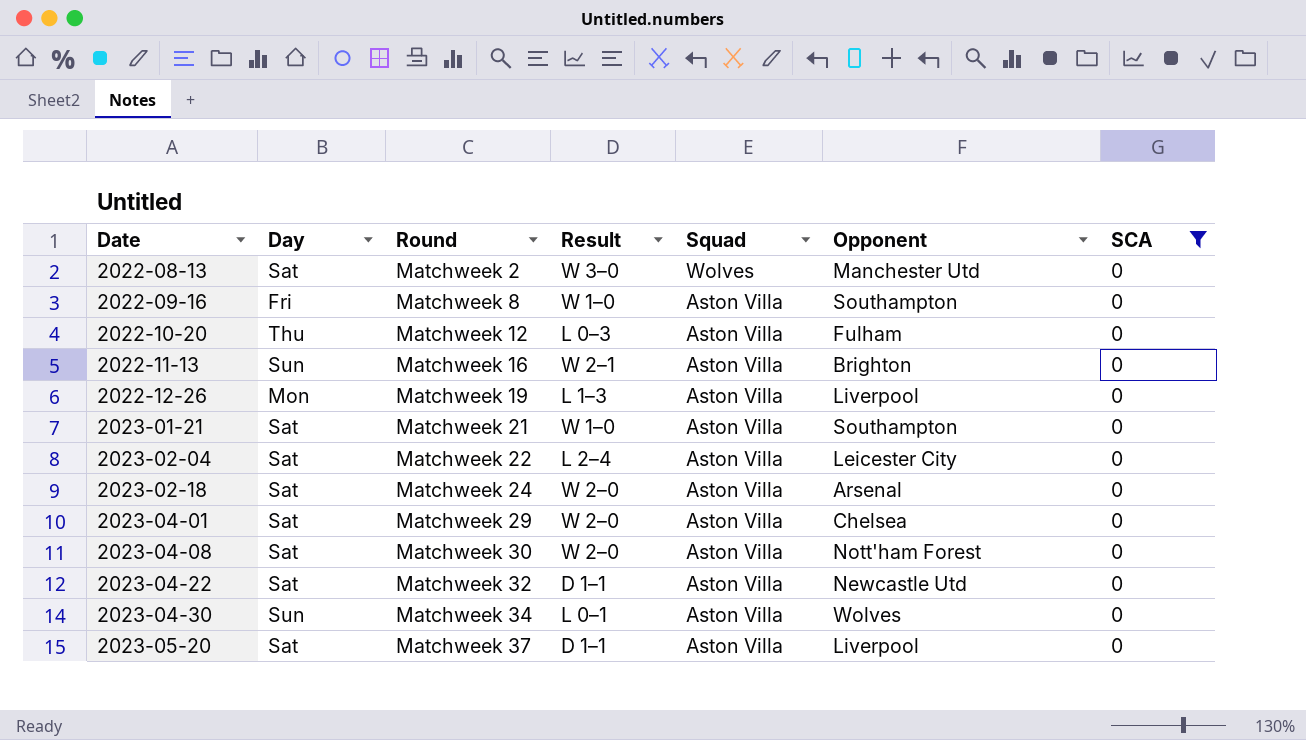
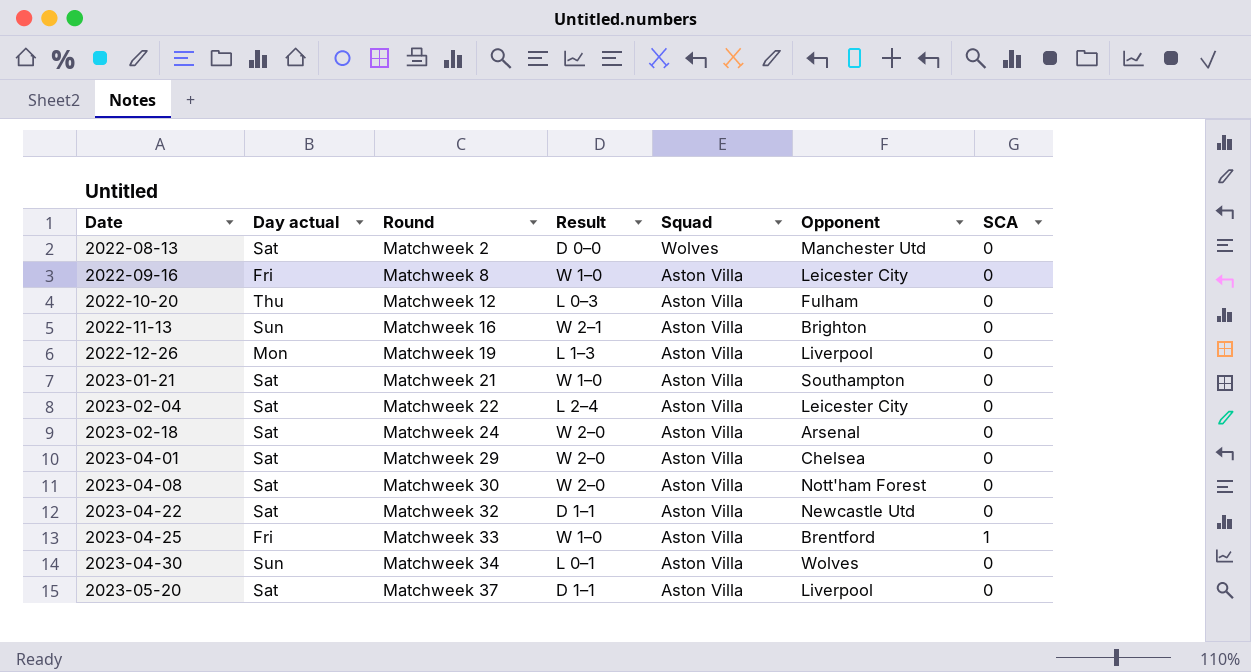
filter: SCA = 0 -> none
column name: Day -> Day actual
2022-08-13 | Result: W 3–0 -> D 0–0
2022-09-16 | Opponent: Southampton -> Leicester City

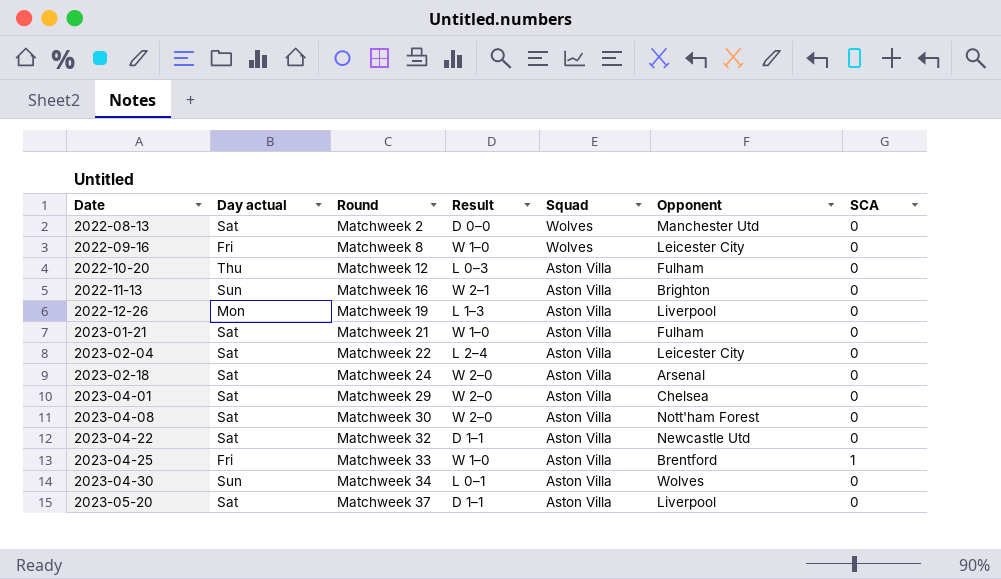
2022-09-16 | Squad: Aston Villa -> Wolves
2023-01-21 | Opponent: Southampton -> Fulham

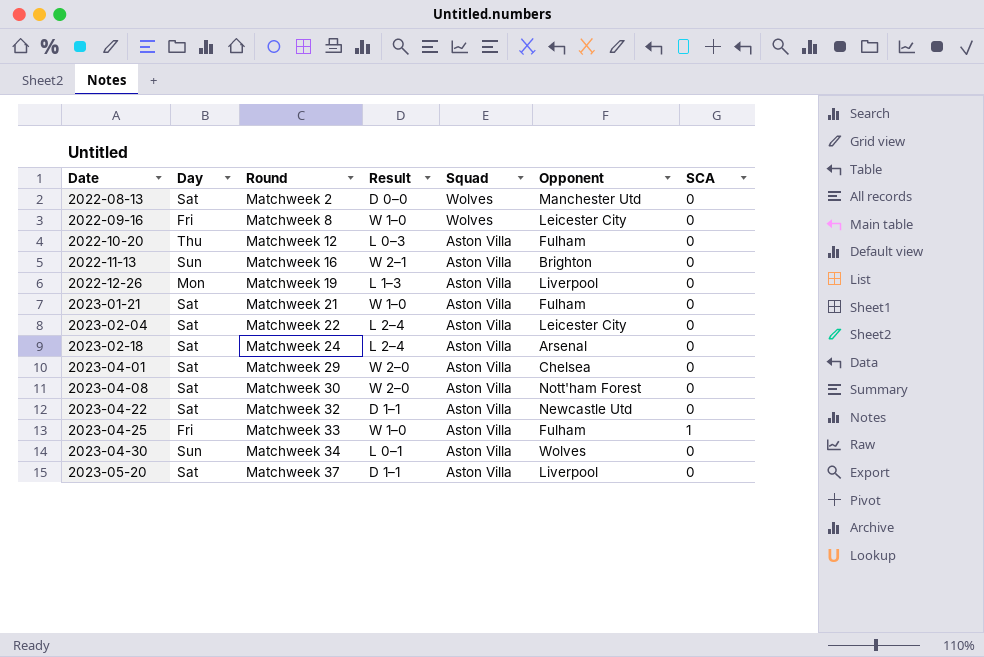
column name: Day actual -> Day
2023-02-18 | Result: W 2–0 -> L 2–4
2023-04-25 | Opponent: Brentford -> Fulham

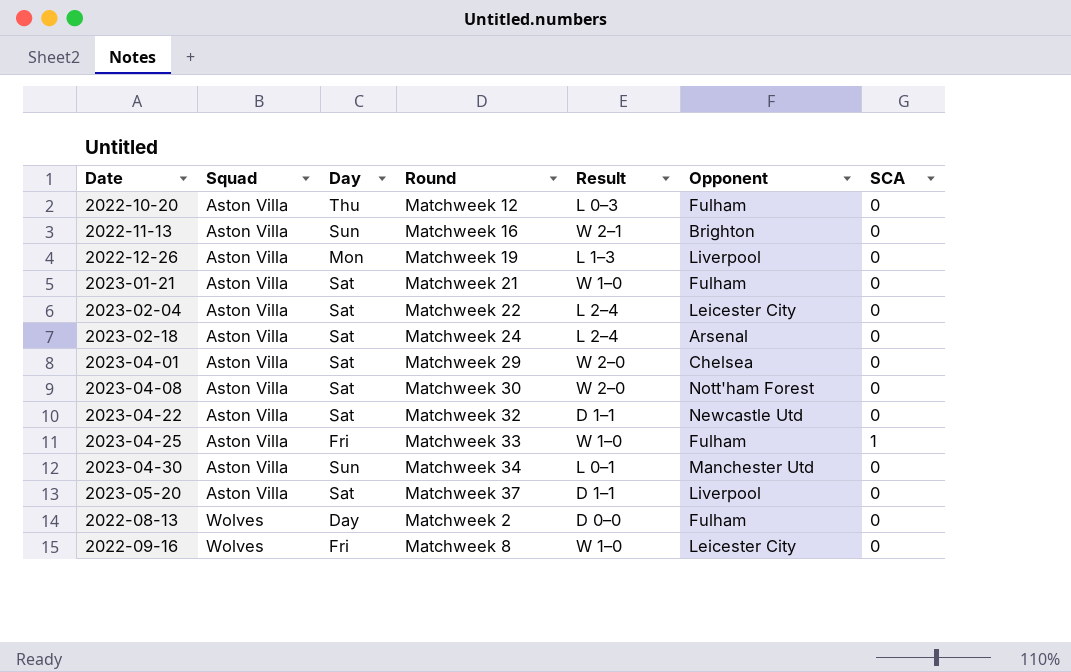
row order: Date ascending -> Squad ascending
column Squad | position: 5 -> 2
2023-04-30 | Opponent: Wolves -> Manchester Utd
2022-08-13 | Day: Sat -> Day
2022-08-13 | Opponent: Manchester Utd -> Fulham

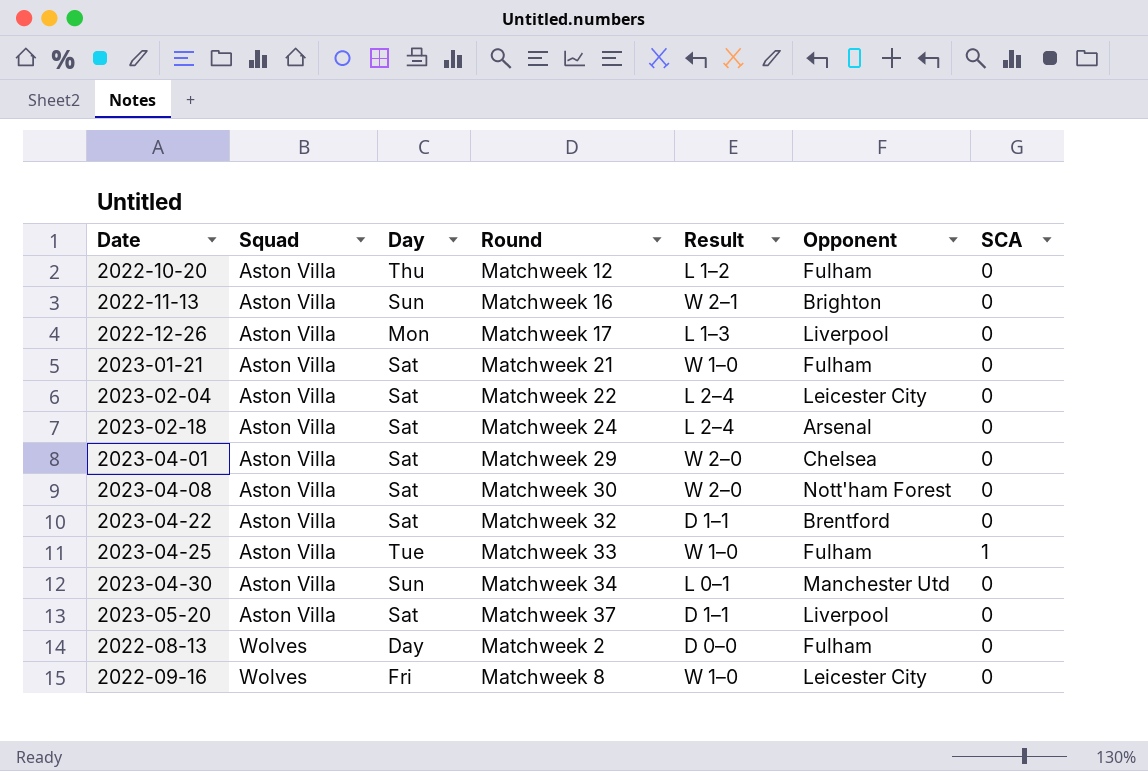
2022-10-20 | Result: L 0–3 -> L 1–2
2022-12-26 | Round: Matchweek 19 -> Matchweek 17
2023-04-22 | Opponent: Newcastle Utd -> Brentford
2023-04-25 | Day: Fri -> Tue

